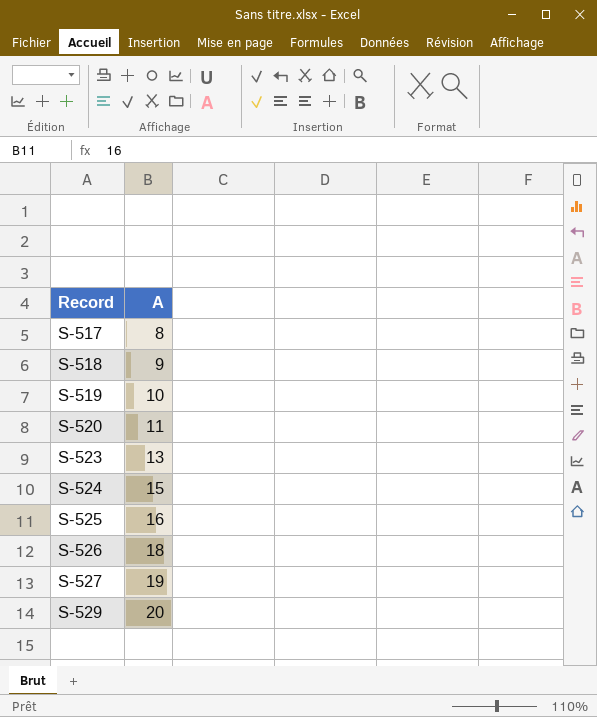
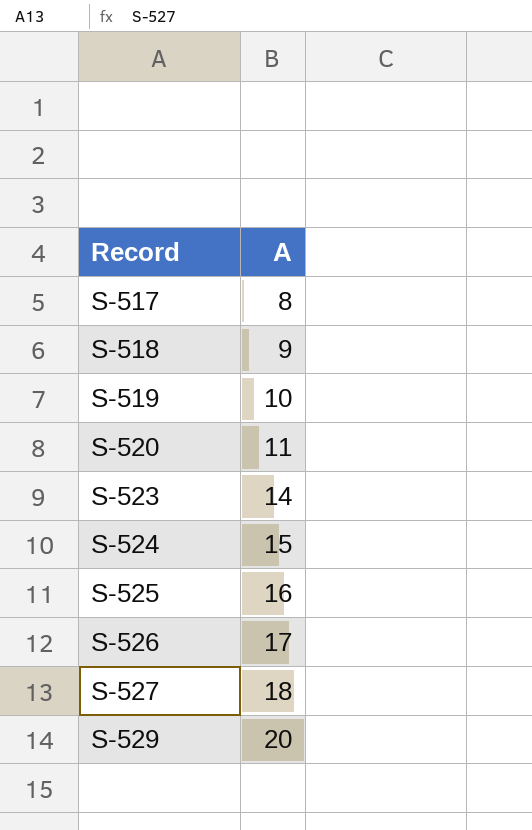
S-523 | A: 13 -> 14
S-526 | A: 18 -> 17
S-527 | A: 19 -> 18

